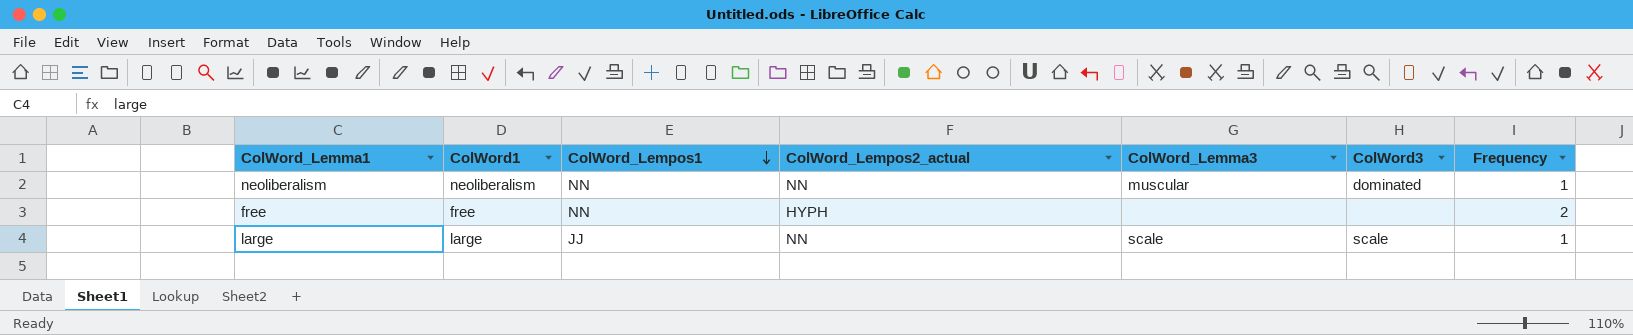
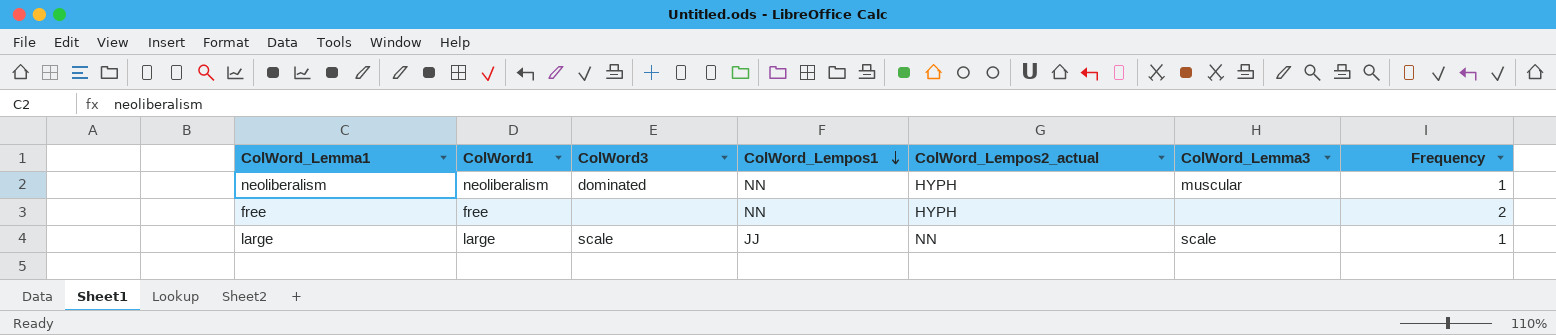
column ColWord3 | position: 6 -> 3
neoliberalism | ColWord_Lempos2_actual: NN -> HYPH

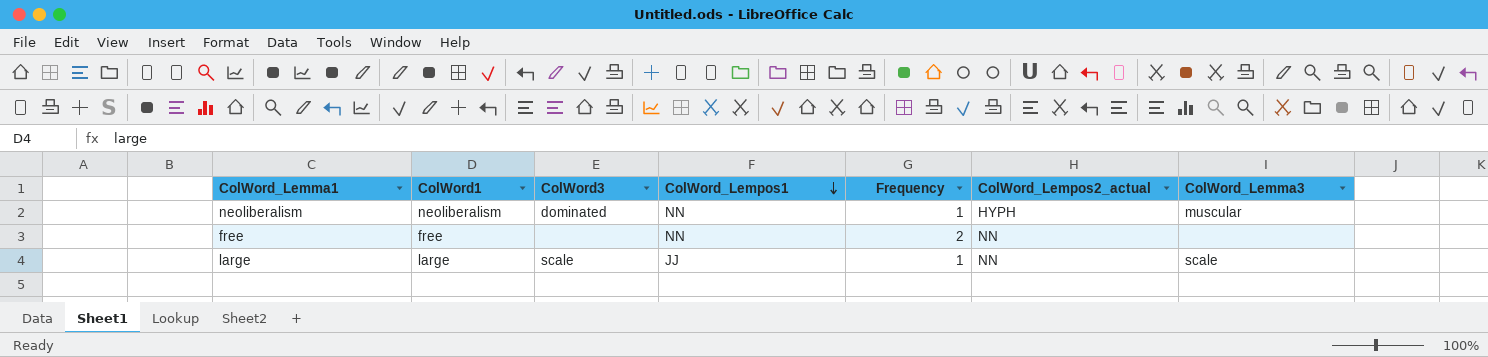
column Frequency | position: 7 -> 5
free | ColWord_Lempos2_actual: HYPH -> NN

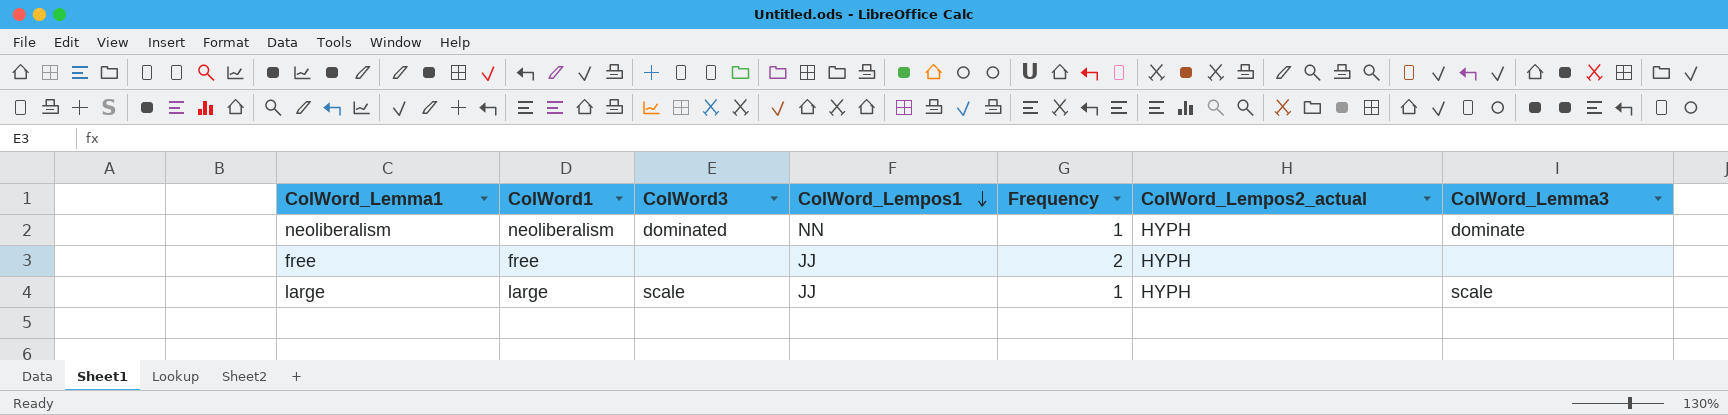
neoliberalism | ColWord_Lemma3: muscular -> dominate
free | ColWord_Lempos1: NN -> JJ
free | ColWord_Lempos2_actual: NN -> HYPH
large | ColWord_Lempos2_actual: NN -> HYPH

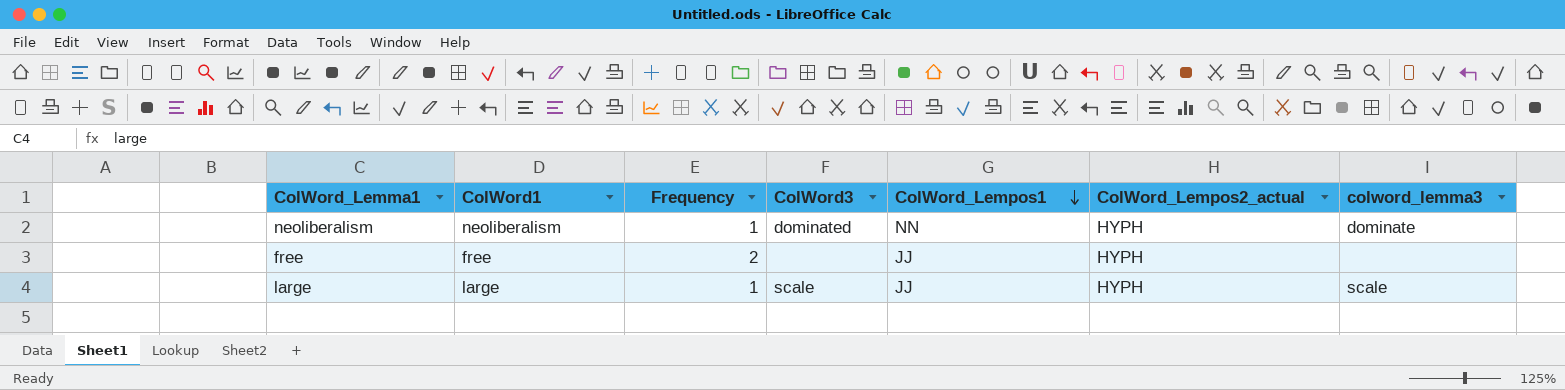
column Frequency | position: 5 -> 3
column name: ColWord_Lemma3 -> colword_lemma3

